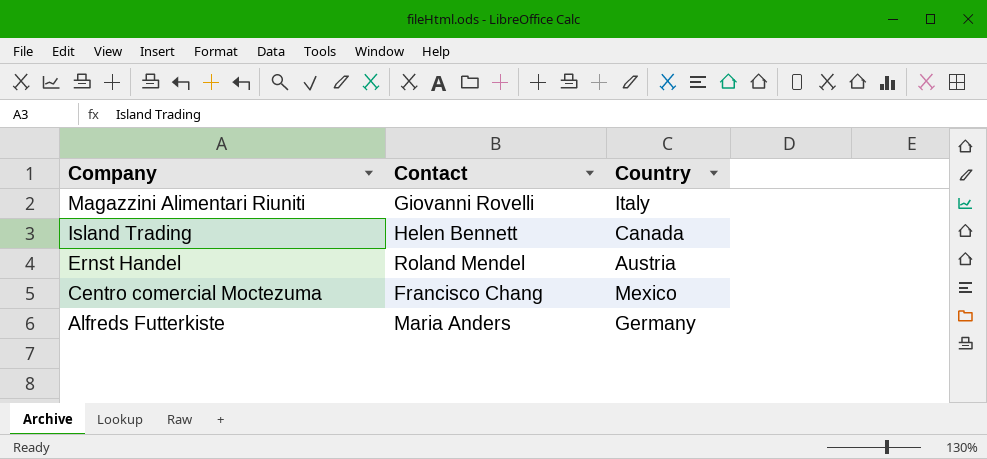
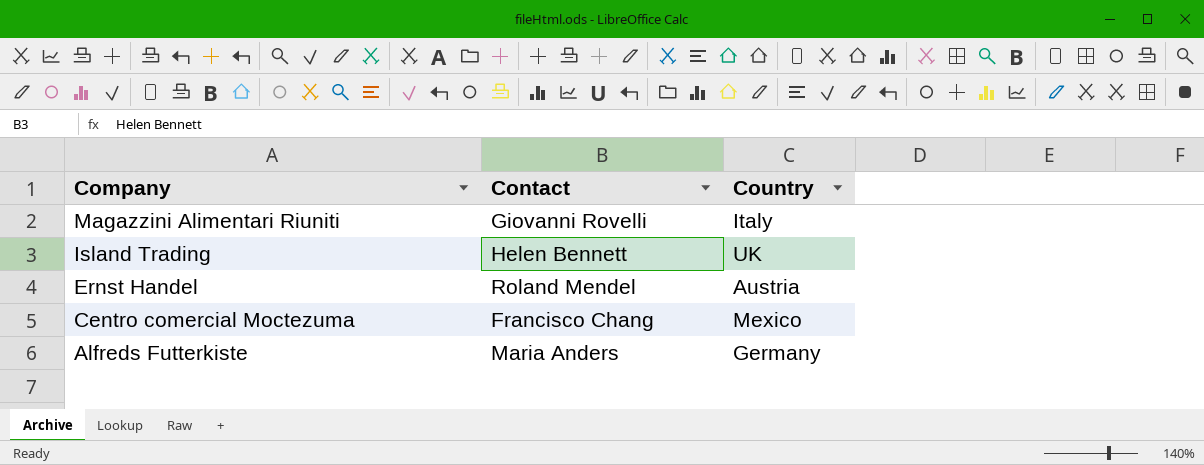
Island Trading | Country: Canada -> UK

